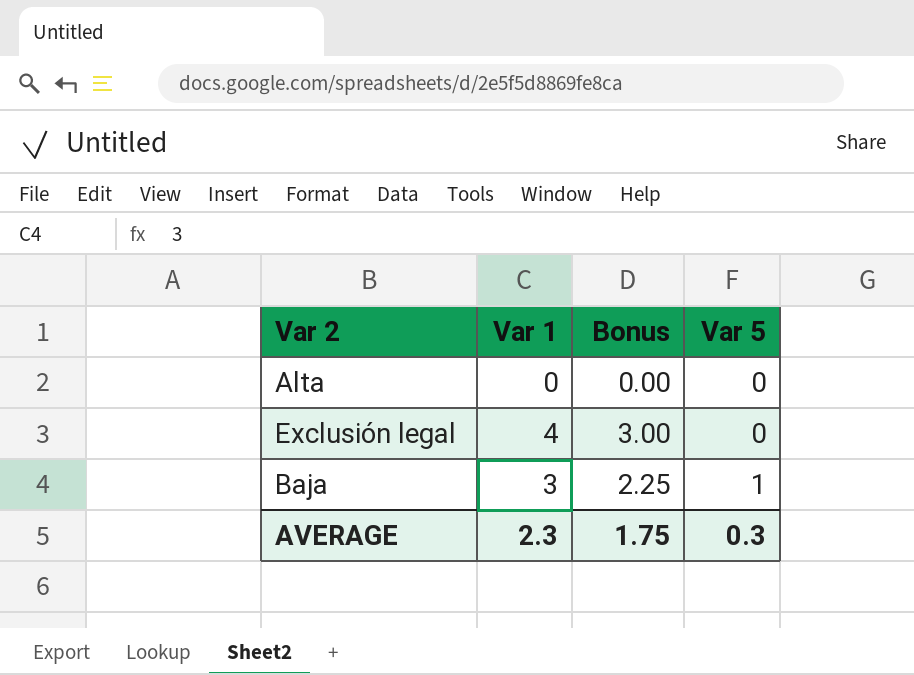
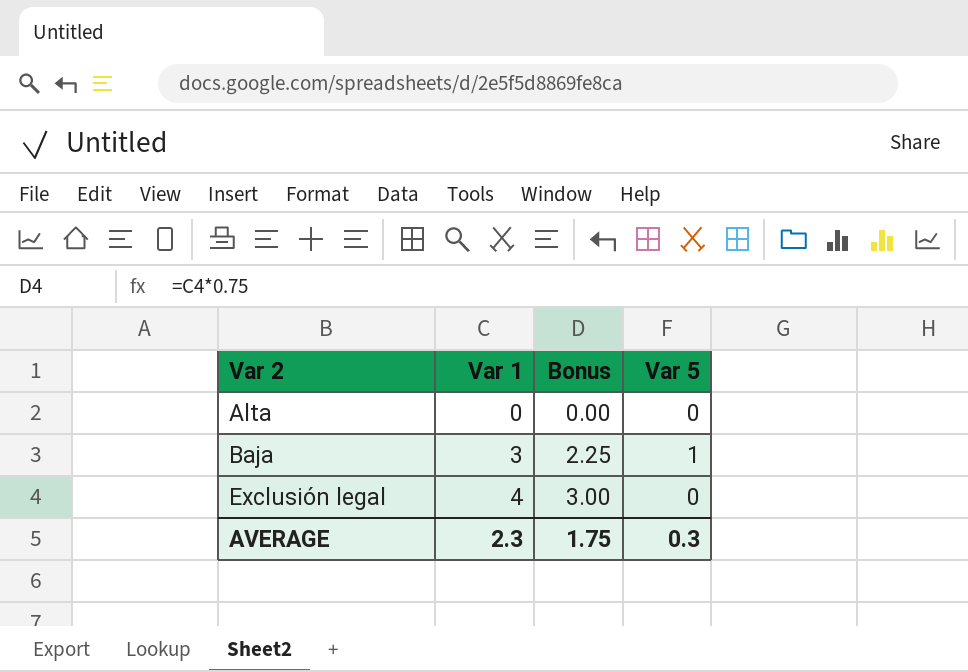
row order: Var 5 ascending -> Var 2 ascending

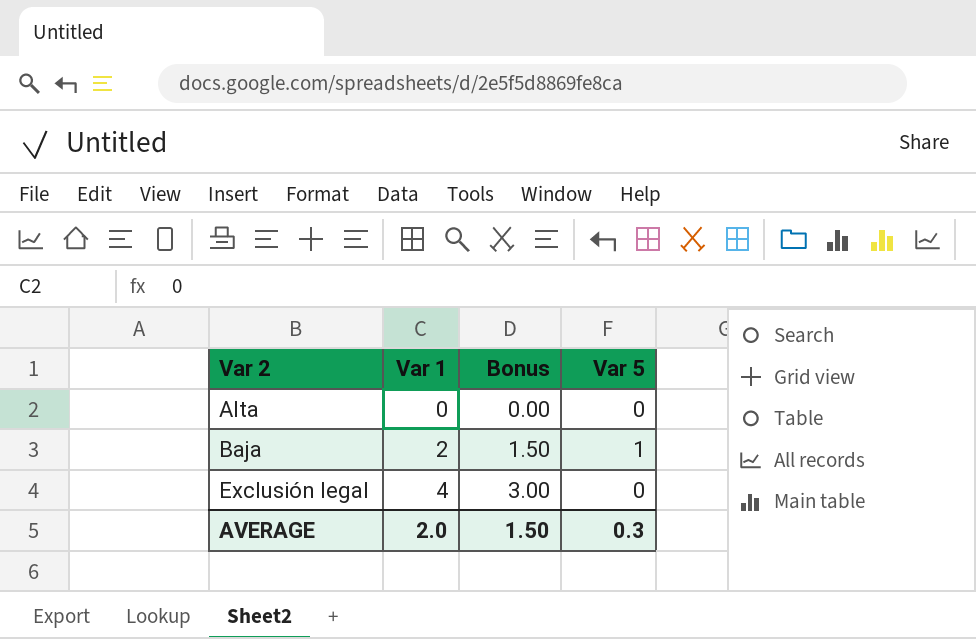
Baja | Var 1: 3 -> 2
Baja | Bonus: 2.25 -> 1.50
AVERAGE | Var 1: 2.3 -> 2.0
AVERAGE | Bonus: 1.75 -> 1.50

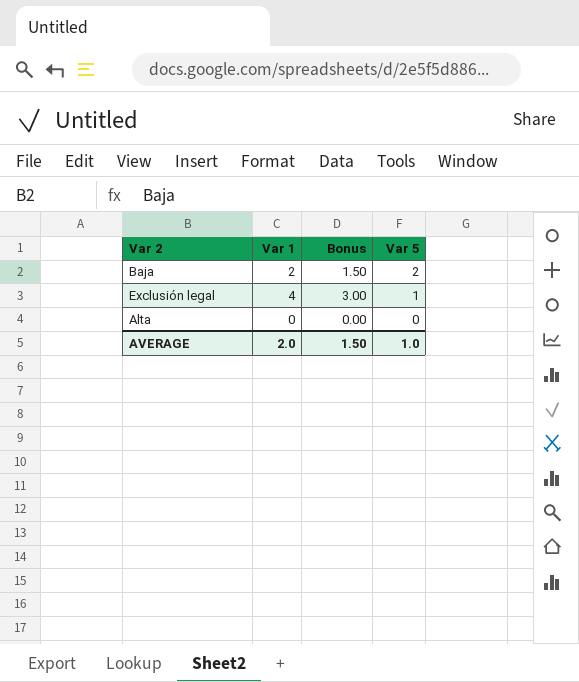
row order: Var 2 ascending -> Var 5 descending
Baja | Var 5: 1 -> 2
Exclusión legal | Var 5: 0 -> 1
AVERAGE | Var 5: 0.3 -> 1.0

